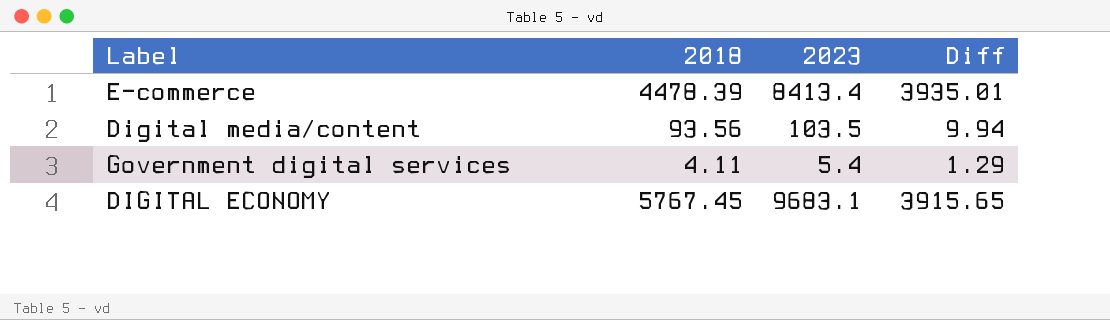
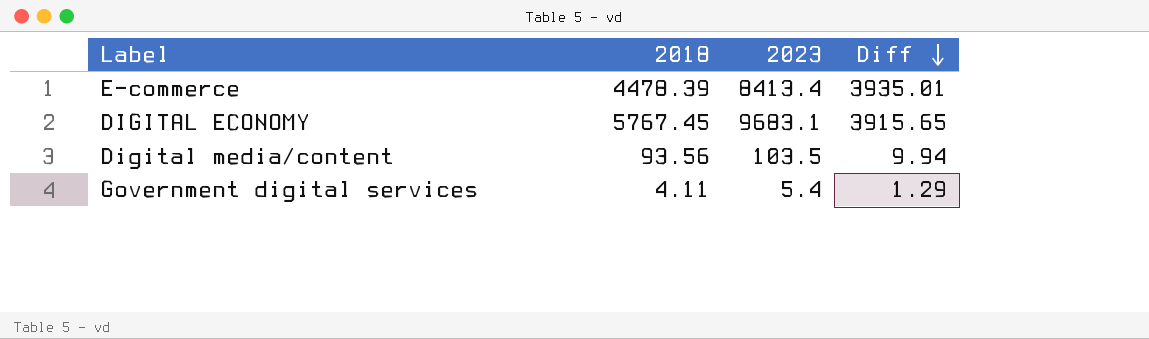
row order: none -> Diff descending

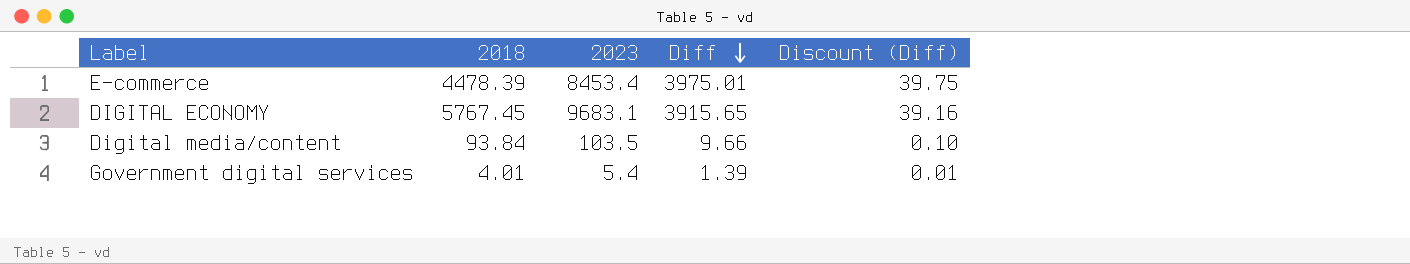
column Discount (Diff) | formula: none -> [Diff] * 0.01
E-commerce | 2023: 8413.4 -> 8453.4
E-commerce | Diff: 3935.01 -> 3975.01
Digital media/content | 2018: 93.56 -> 93.84
Digital media/content | Diff: 9.94 -> 9.66
Government digital services | 2018: 4.11 -> 4.01
Government digital services | Diff: 1.29 -> 1.39

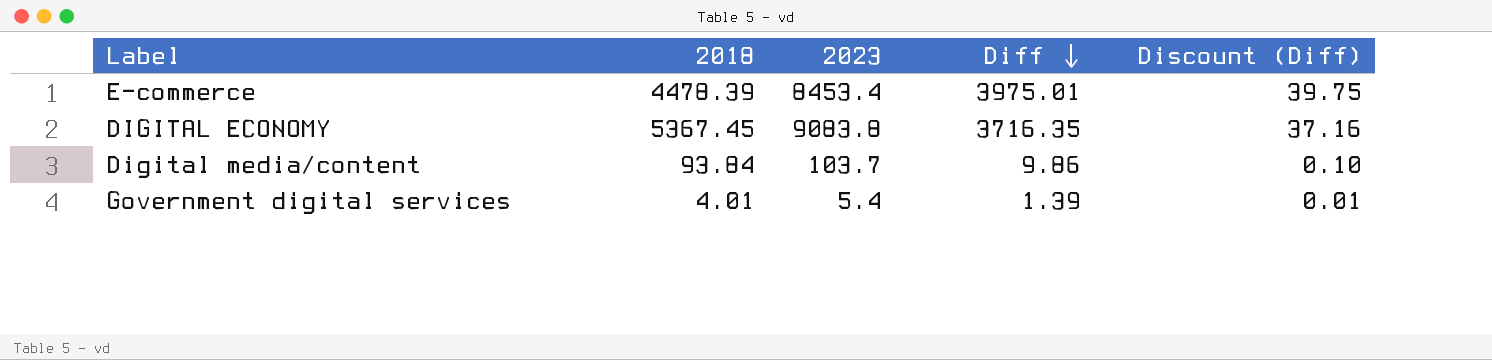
DIGITAL ECONOMY | 2018: 5767.45 -> 5367.45
DIGITAL ECONOMY | 2023: 9683.1 -> 9083.8
DIGITAL ECONOMY | Diff: 3915.65 -> 3716.35
DIGITAL ECONOMY | Discount (Diff): 39.16 -> 37.16
Digital media/content | 2023: 103.5 -> 103.7
Digital media/content | Diff: 9.66 -> 9.86

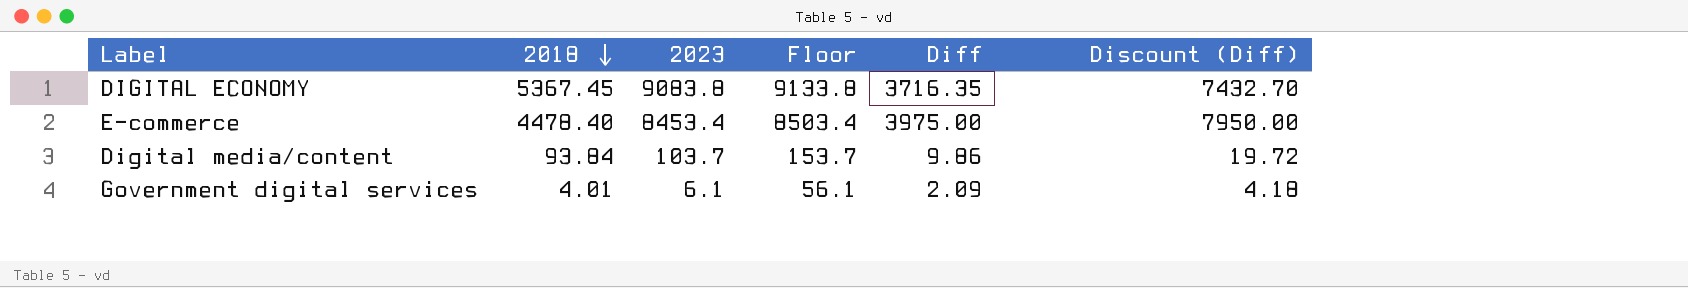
row order: Diff descending -> 2018 descending
column Floor | formula: none -> [2023] + 50
column Discount (Diff) | formula: [Diff] * 0.01 -> [Diff] * 2
E-commerce | 2018: 4478.39 -> 4478.40
E-commerce | Diff: 3975.01 -> 3975.00
Government digital services | 2023: 5.4 -> 6.1
Government digital services | Diff: 1.39 -> 2.09

